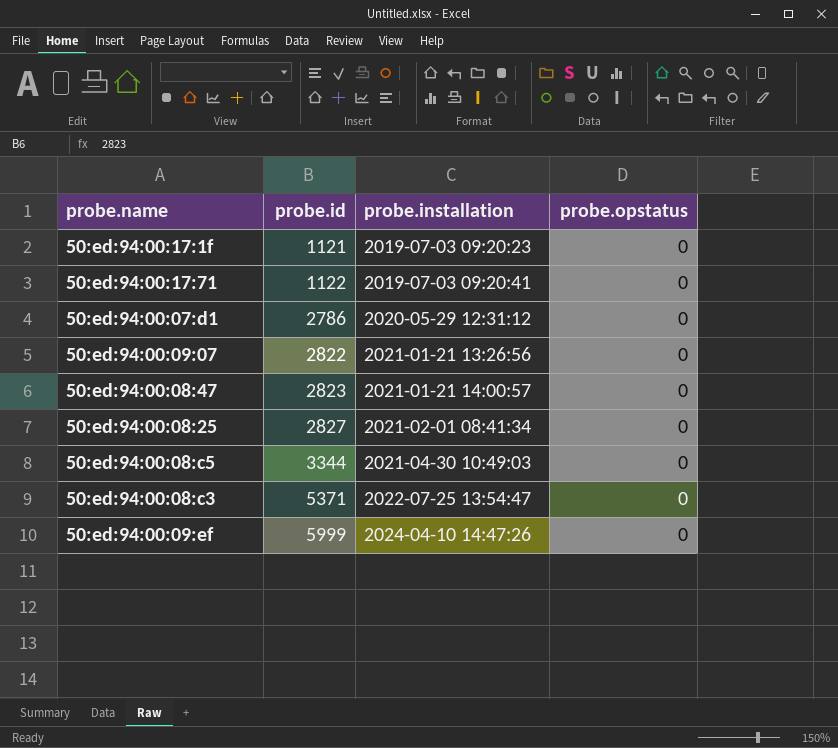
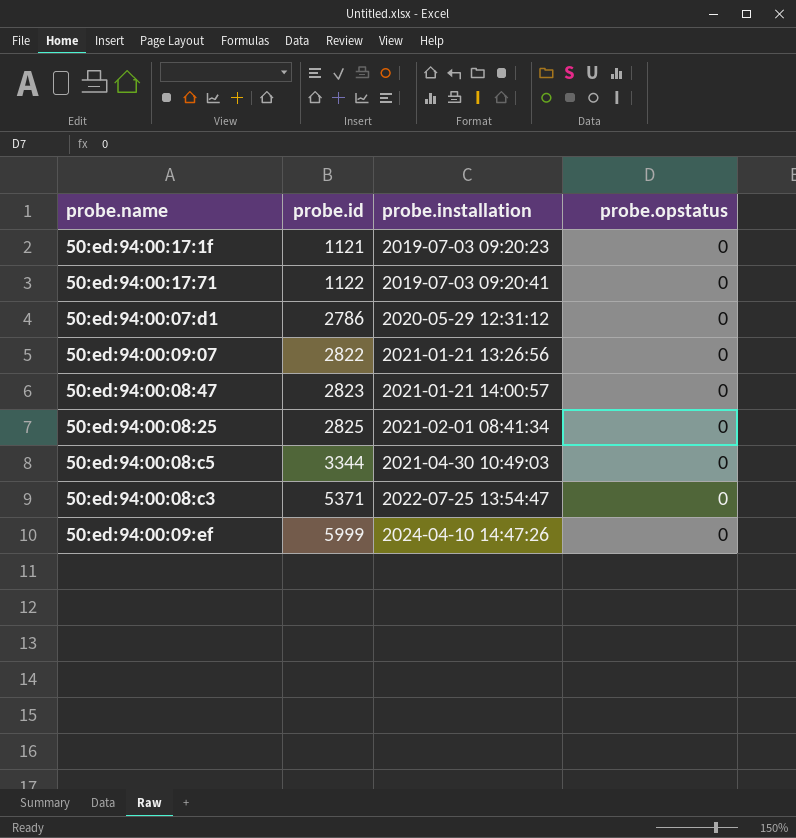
50:ed:94:00:08:25 | probe.id: 2827 -> 2825

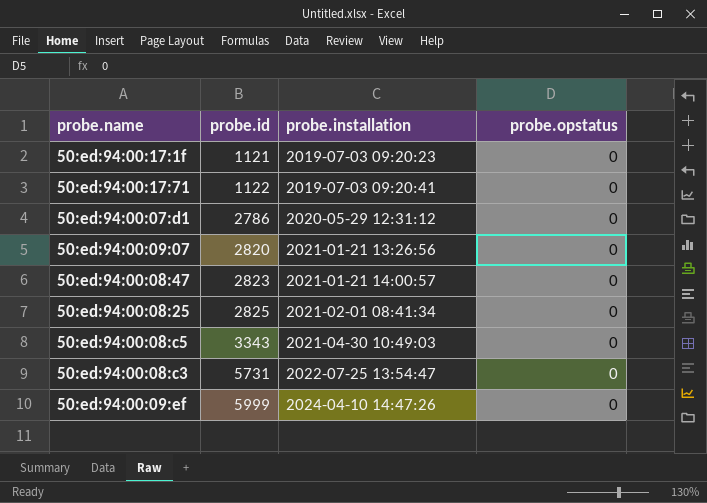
50:ed:94:00:09:07 | probe.id: 2822 -> 2820
50:ed:94:00:08:c5 | probe.id: 3344 -> 3343
50:ed:94:00:08:c3 | probe.id: 5371 -> 5731

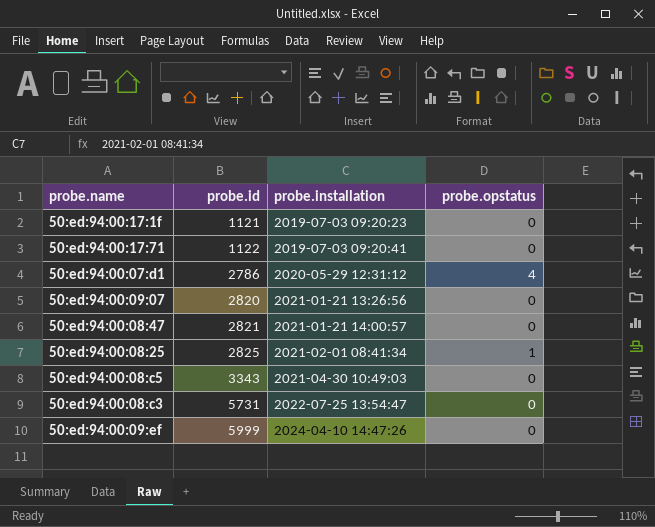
50:ed:94:00:07:d1 | probe.opstatus: 0 -> 4
50:ed:94:00:08:47 | probe.id: 2823 -> 2821
50:ed:94:00:08:25 | probe.opstatus: 0 -> 1

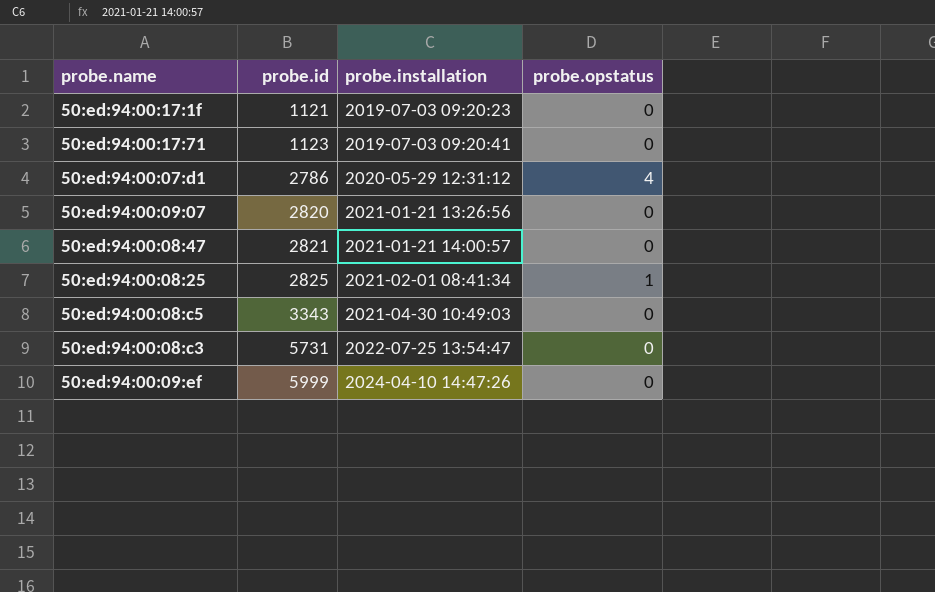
50:ed:94:00:17:71 | probe.id: 1122 -> 1123

